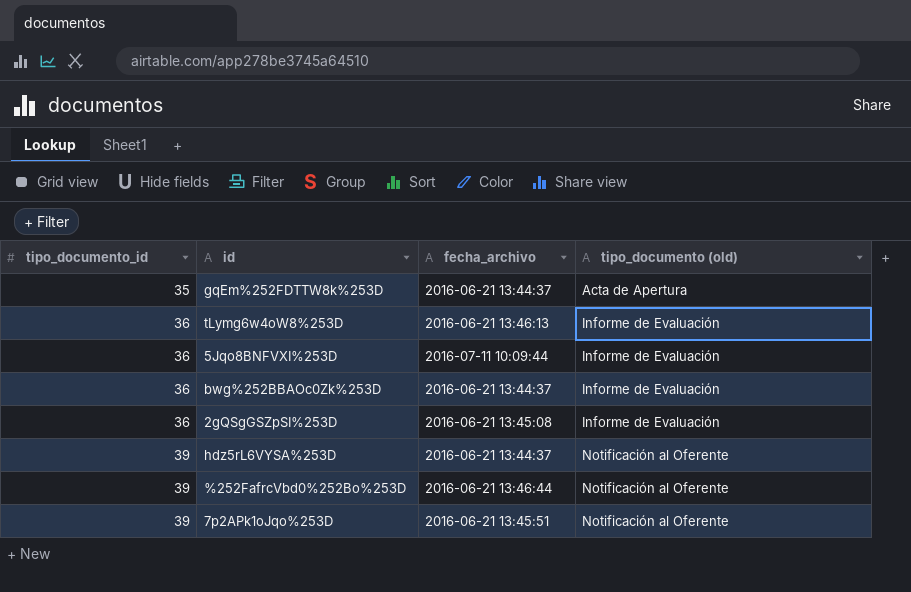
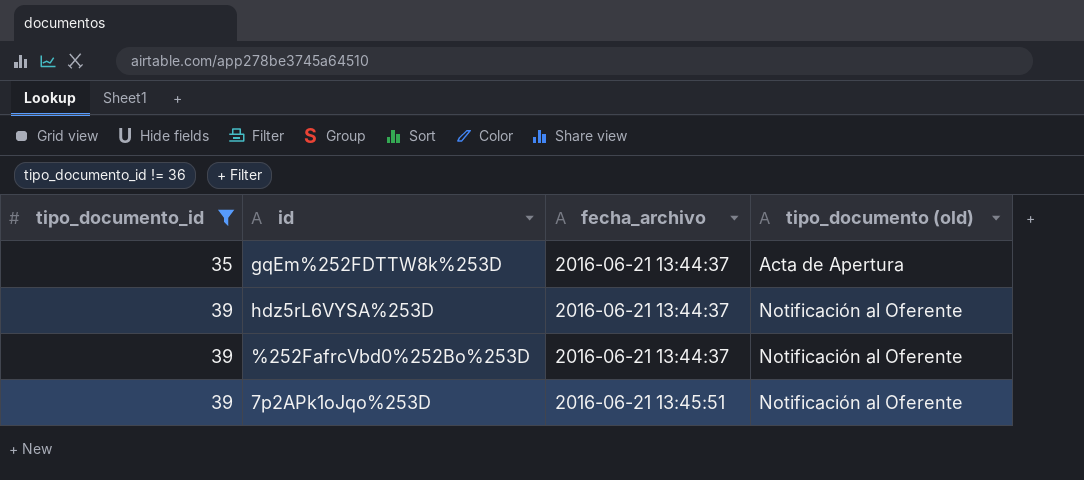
filter: none -> tipo_documento_id != 36
%252FafrcVbd0%252Bo%253D | fecha_archivo: 2016-06-21 13:46:44 -> 2016-06-21 13:44:37

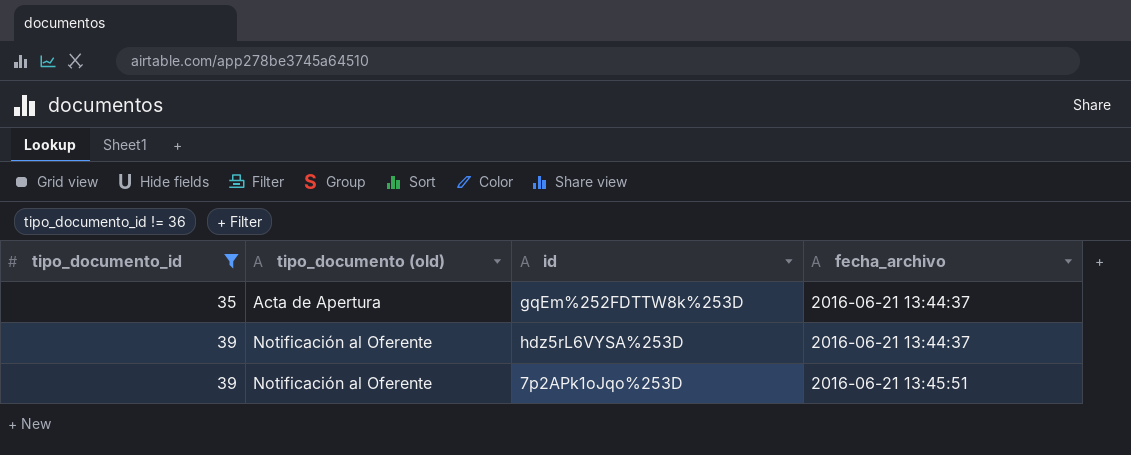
column tipo_documento (old) | position: 4 -> 2
row %252FafrcVbd0%252Bo%253D: 39 | 2016-06-21 13:44:37 | Notificación al Oferente -> none

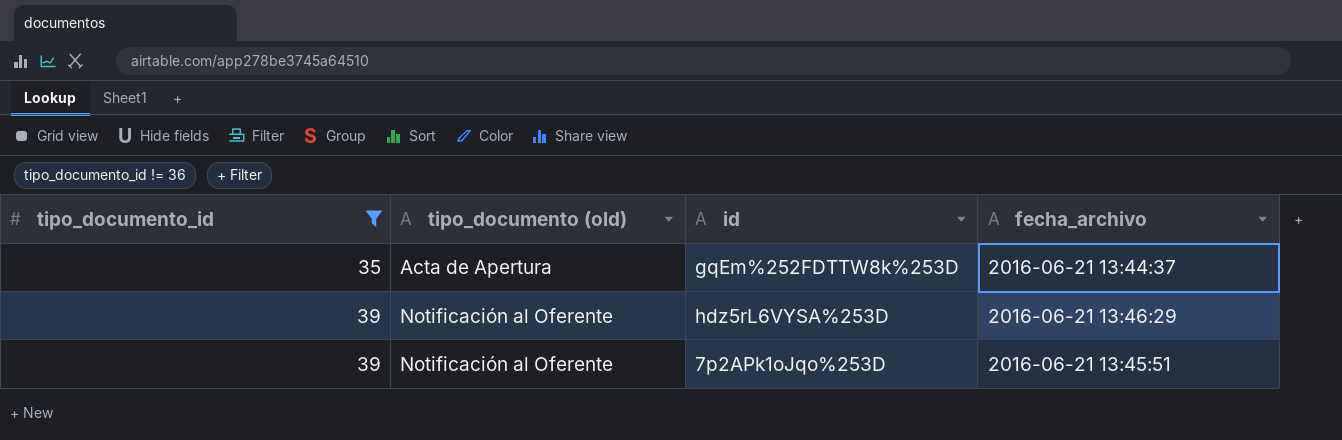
hdz5rL6VYSA%253D | fecha_archivo: 2016-06-21 13:44:37 -> 2016-06-21 13:46:29

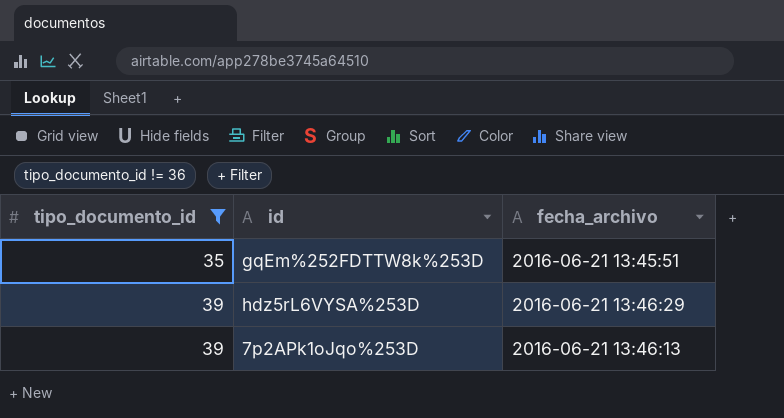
column tipo_documento (old) | position: 2 -> none
gqEm%252FDTTW8k%253D | fecha_archivo: 2016-06-21 13:44:37 -> 2016-06-21 13:45:51
7p2APk1oJqo%253D | fecha_archivo: 2016-06-21 13:45:51 -> 2016-06-21 13:46:13

